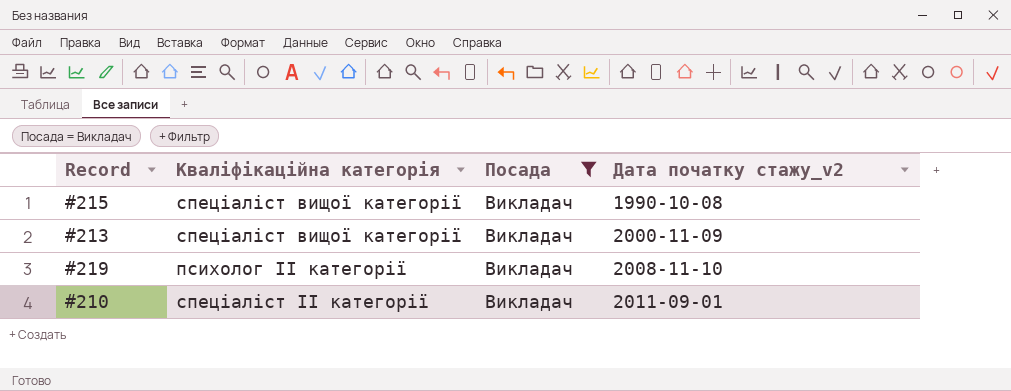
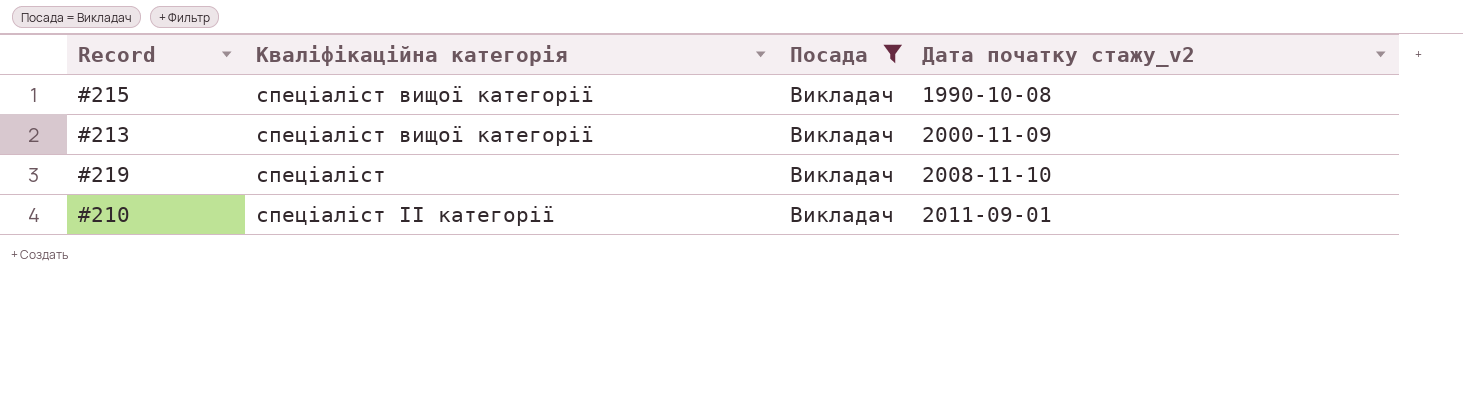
#219 | Кваліфікаційна категорія: психолог ІІ категорії -> спеціаліст

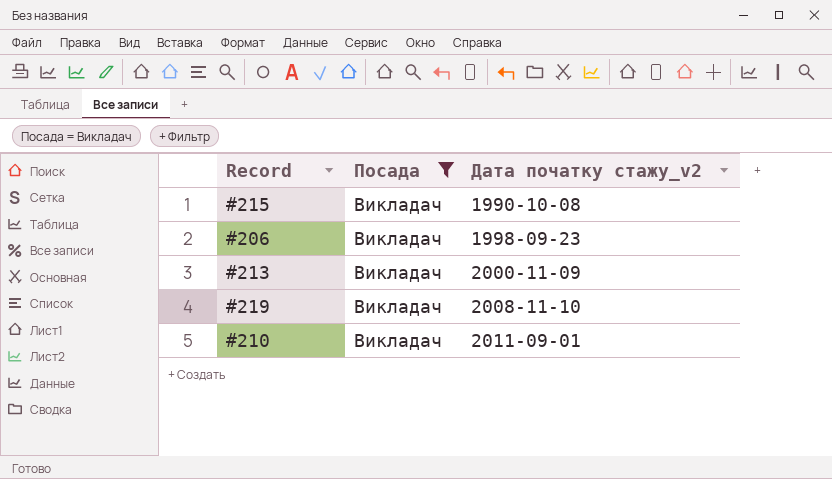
column Кваліфікаційна категорія | position: 2 -> none
row #206: none -> Викладач | 1998-09-23

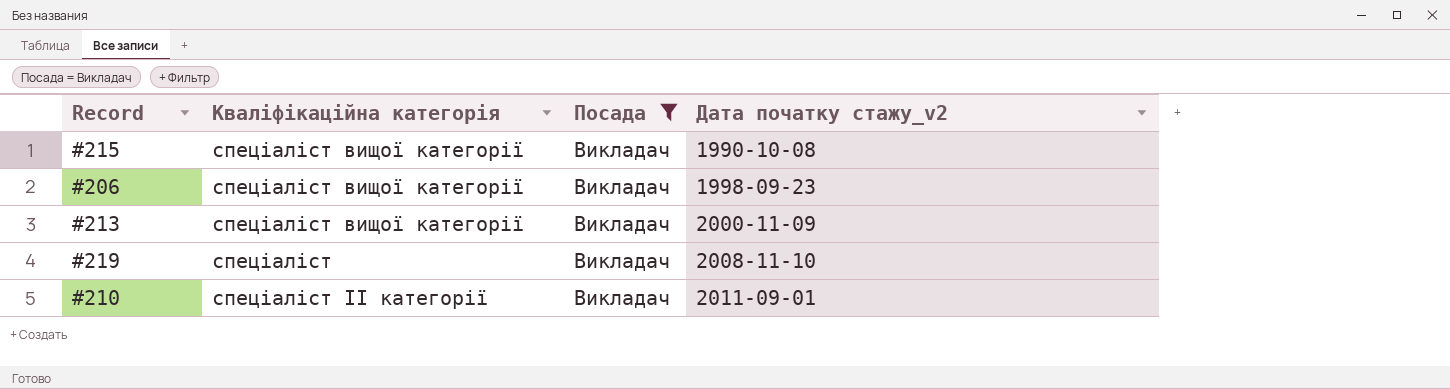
column Кваліфікаційна категорія | position: none -> 2

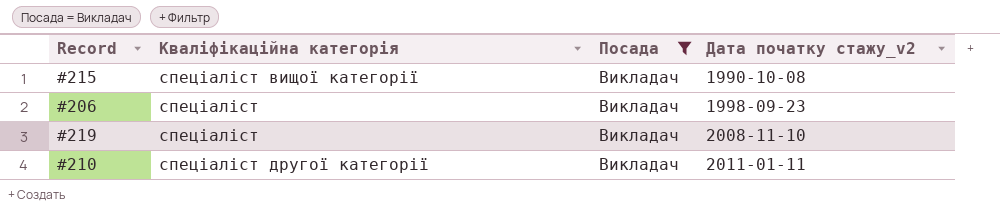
row #213: спеціаліст вищої категорії | Викладач | 2000-11-09 -> none
#206 | Кваліфікаційна категорія: спеціаліст вищої категорії -> спеціаліст
#210 | Кваліфікаційна категорія: спеціаліст ІІ категорії -> спеціаліст другої категорії
#210 | Дата початку стажу_v2: 2011-09-01 -> 2011-01-11

